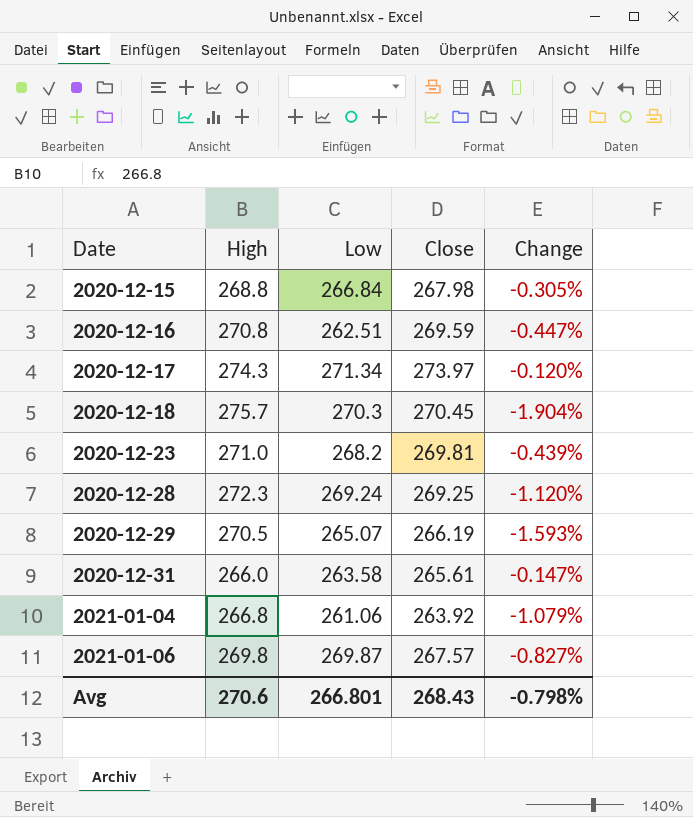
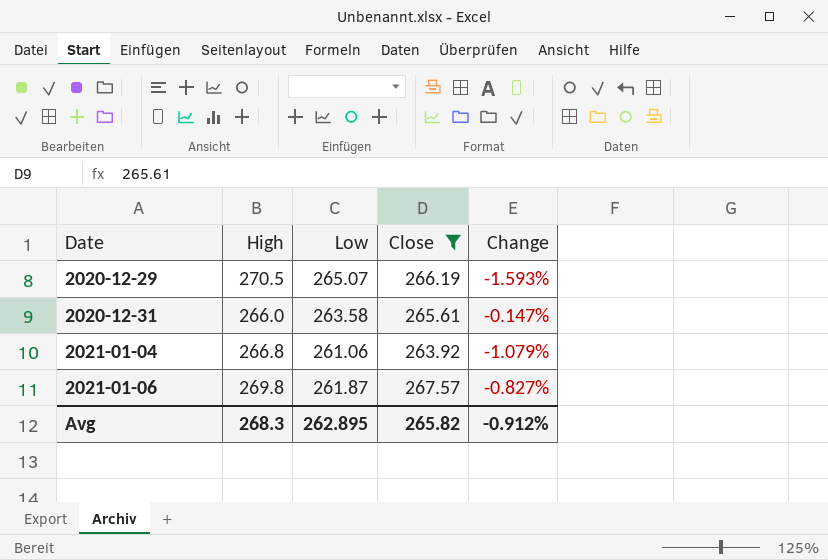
filter: none -> Close <= 267.57
2021-01-06 | Low: 269.87 -> 261.87
Avg | High: 270.6 -> 268.3
Avg | Low: 266.801 -> 262.895
Avg | Close: 268.43 -> 265.82
Avg | Change: -0.798% -> -0.912%

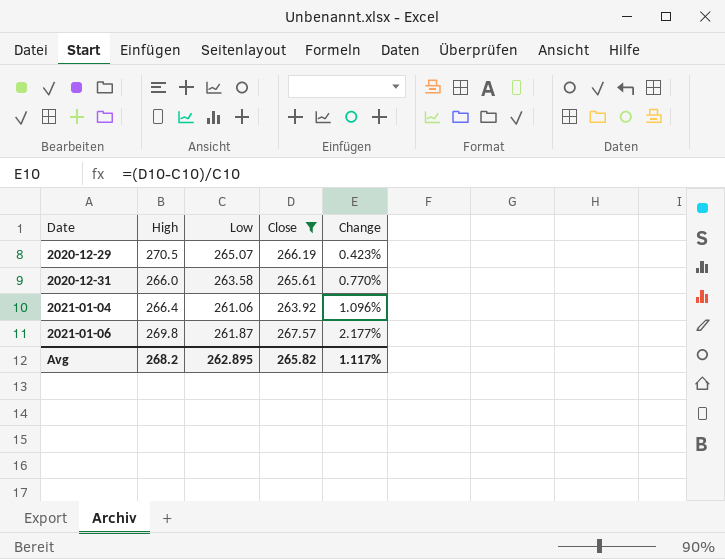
column Change | formula: ([Close] - [High]) / [High] -> ([Close] - [Low]) / [Low]
2021-01-04 | High: 266.8 -> 266.4
Avg | High: 268.3 -> 268.2
Avg | Change: -0.912% -> 1.117%

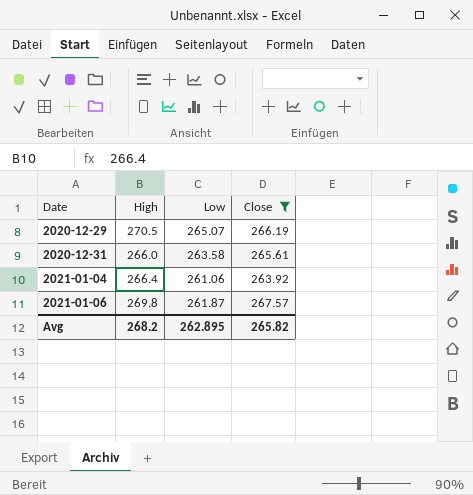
column Change | formula: ([Close] - [Low]) / [Low] -> none

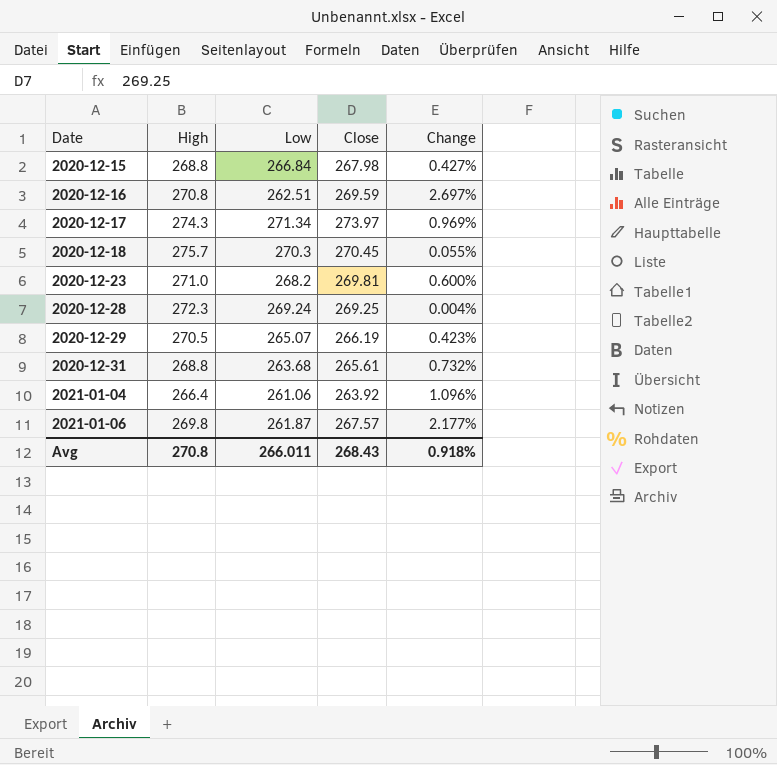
filter: Close <= 267.57 -> none
column Change | formula: none -> ([Close] - [Low]) / [Low]
2020-12-31 | High: 266.0 -> 268.8
2020-12-31 | Low: 263.58 -> 263.68
Avg | High: 268.2 -> 270.8
Avg | Low: 262.895 -> 266.011
Avg | Close: 265.82 -> 268.43

